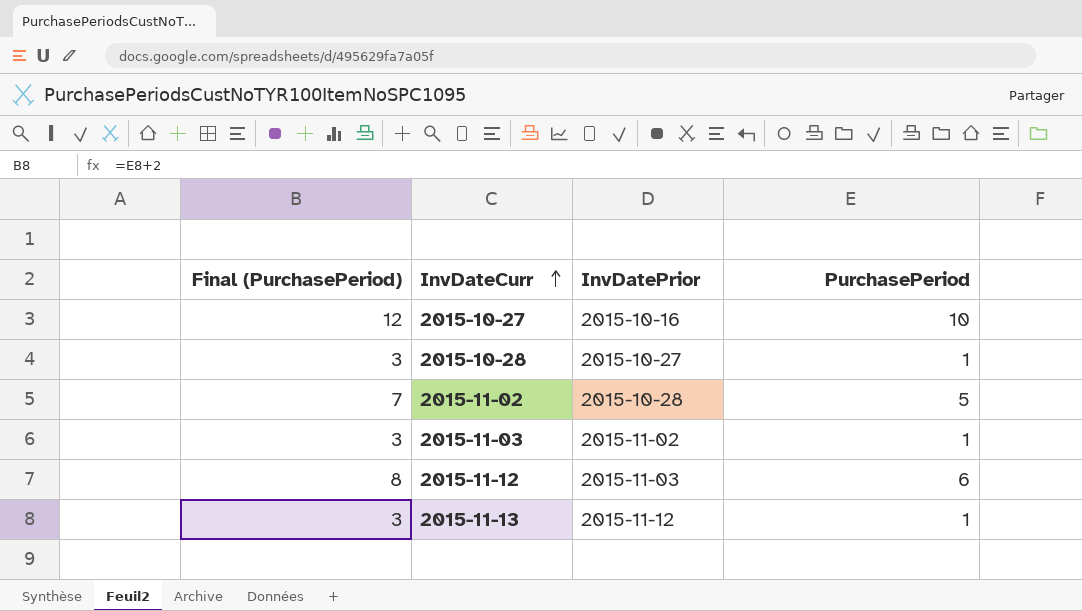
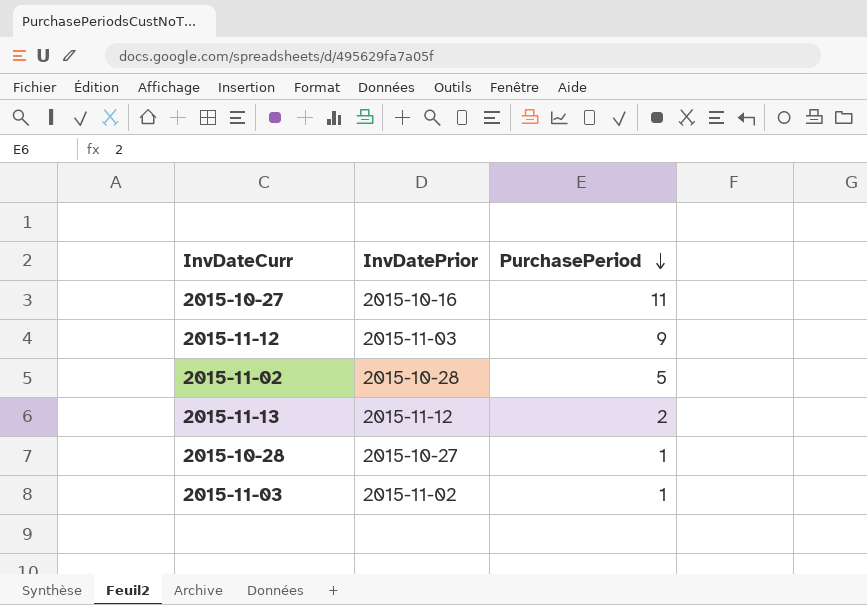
row order: InvDateCurr ascending -> PurchasePeriod descending
column Final (PurchasePeriod) | formula: [PurchasePeriod] + 2 -> none
2015-10-27 | PurchasePeriod: 10 -> 11
2015-11-12 | PurchasePeriod: 6 -> 9
2015-11-13 | PurchasePeriod: 1 -> 2

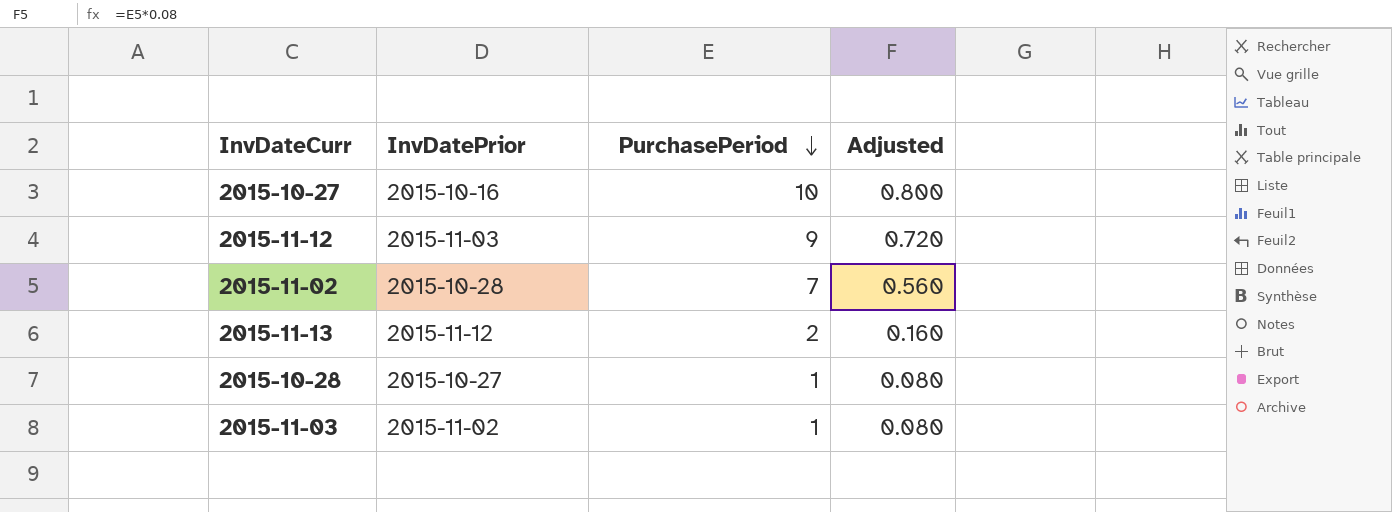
column Adjusted | formula: none -> [PurchasePeriod] * 0.08
2015-10-27 | PurchasePeriod: 11 -> 10
2015-11-02 | PurchasePeriod: 5 -> 7

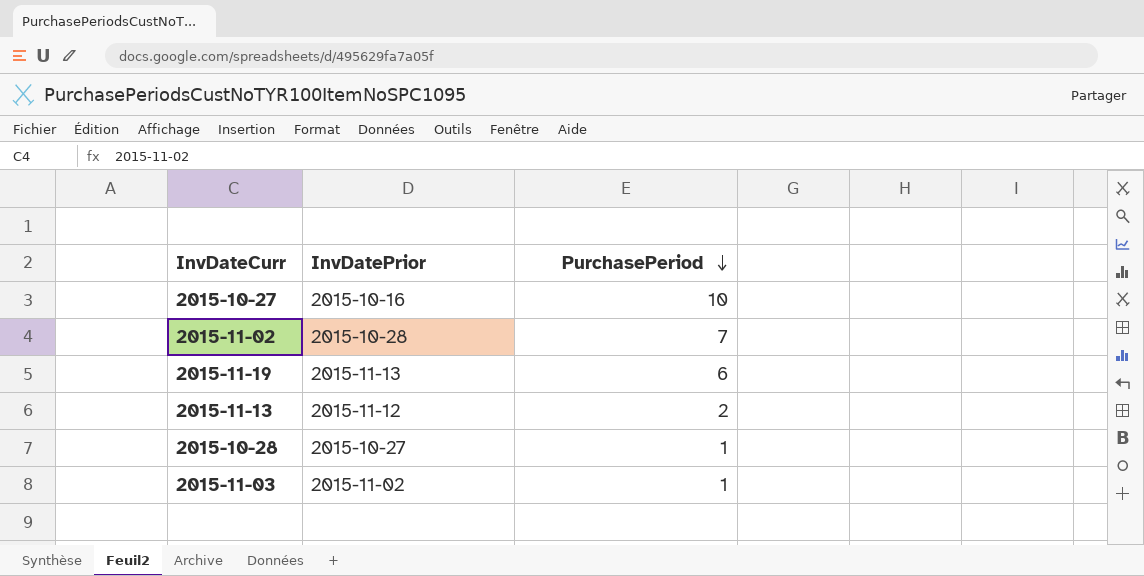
column Adjusted | formula: [PurchasePeriod] * 0.08 -> none
row 2015-11-12: 2015-11-03 | 9 | 0.720 -> none
row 2015-11-19: none -> 2015-11-13 | 6

